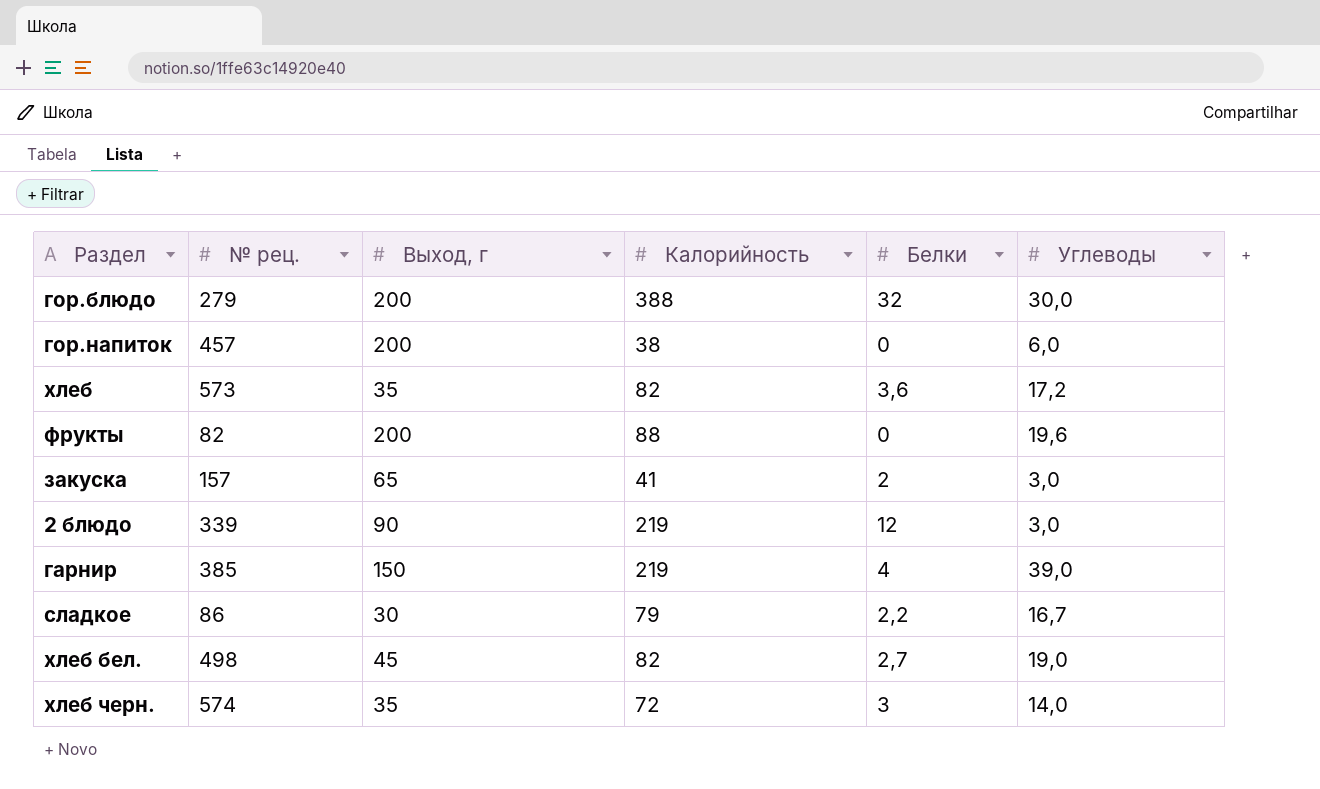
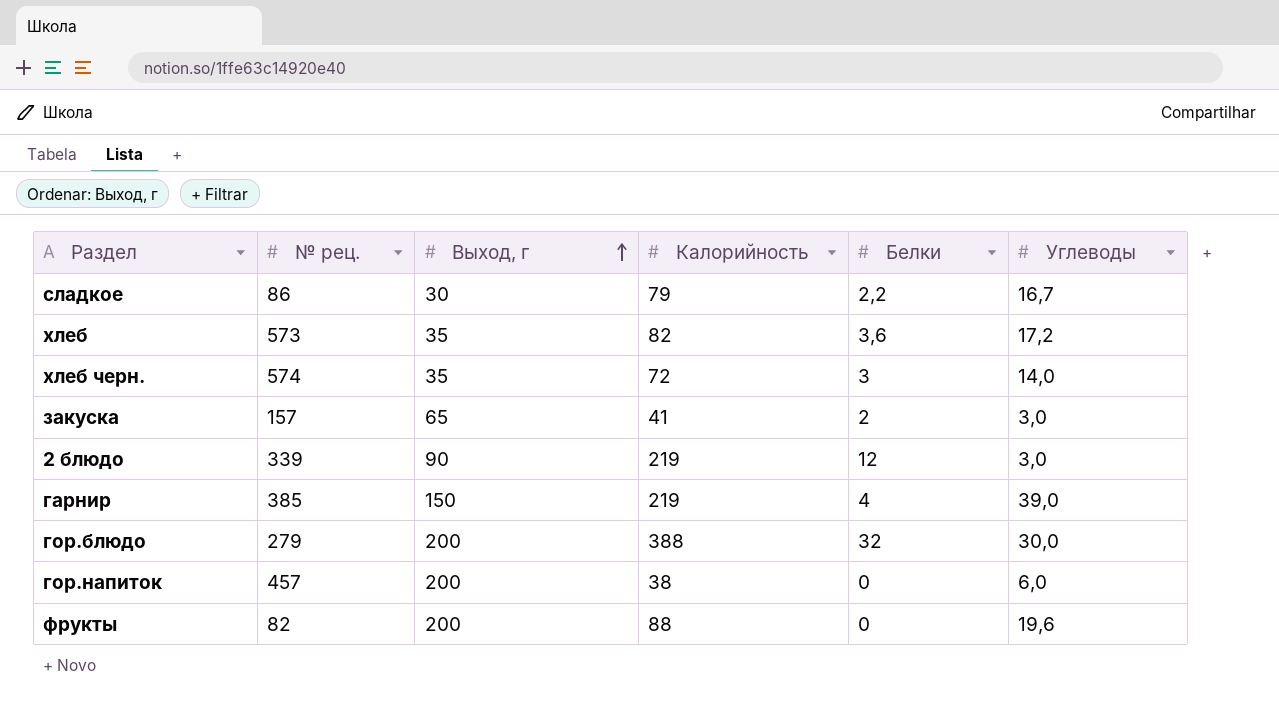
row order: none -> Выход, г ascending
row хлеб бел.: 498 | 45 | 82 | 2,7 | 19,0 -> none

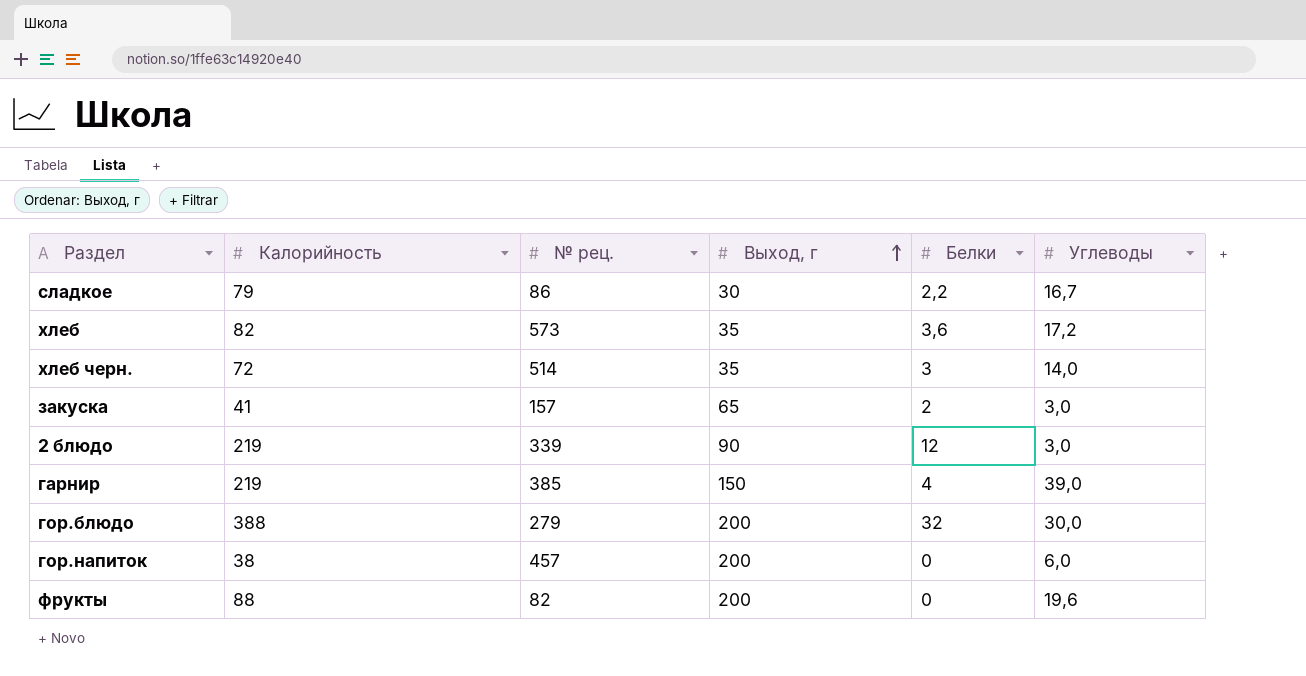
column Калорийность | position: 4 -> 2
хлеб черн. | № рец.: 574 -> 514

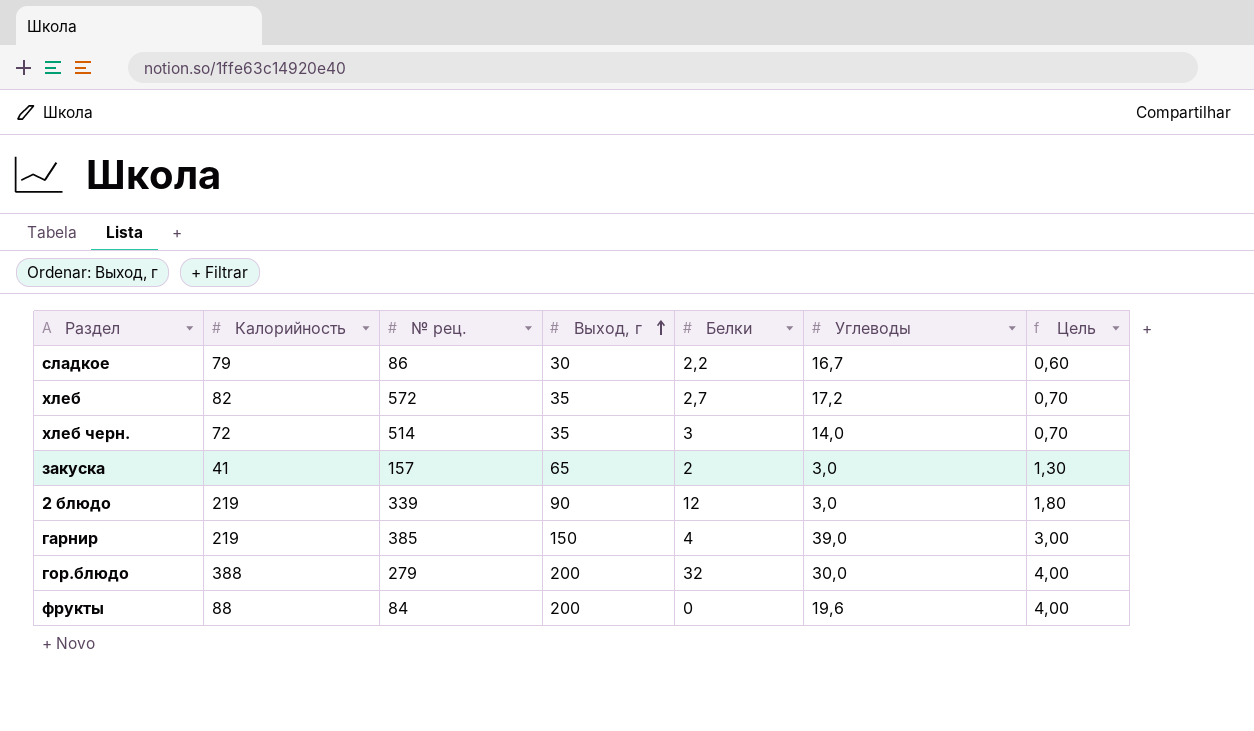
column Цель | formula: none -> [Выход, г] * 0,02
row гор.напиток: 38 | 457 | 200 | 0 | 6,0 -> none
хлеб | № рец.: 573 -> 572
хлеб | Белки: 3,6 -> 2,7
фрукты | № рец.: 82 -> 84

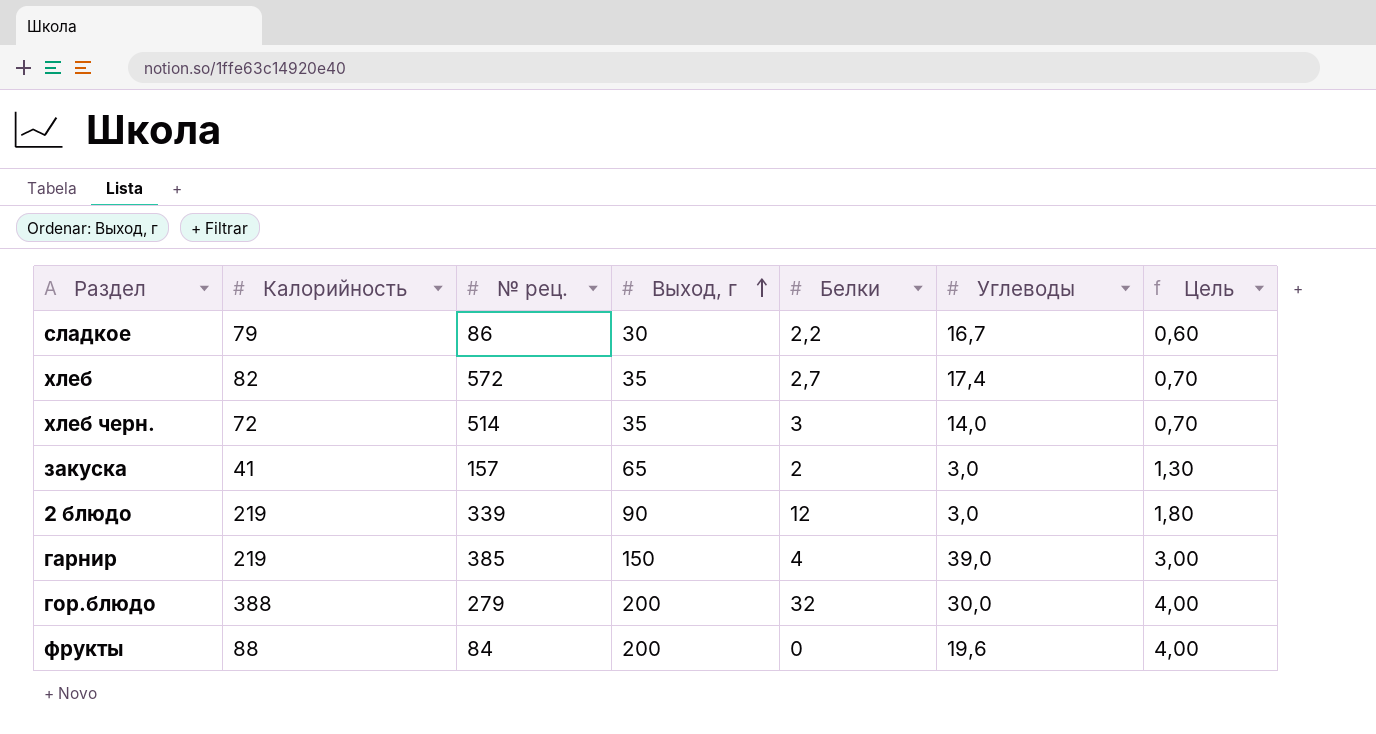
хлеб | Углеводы: 17,2 -> 17,4

